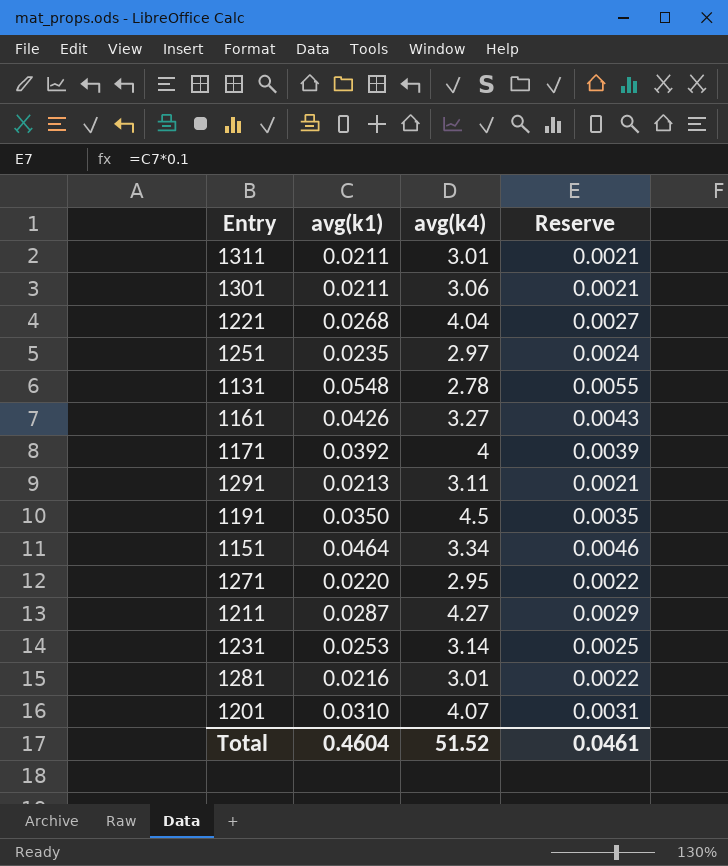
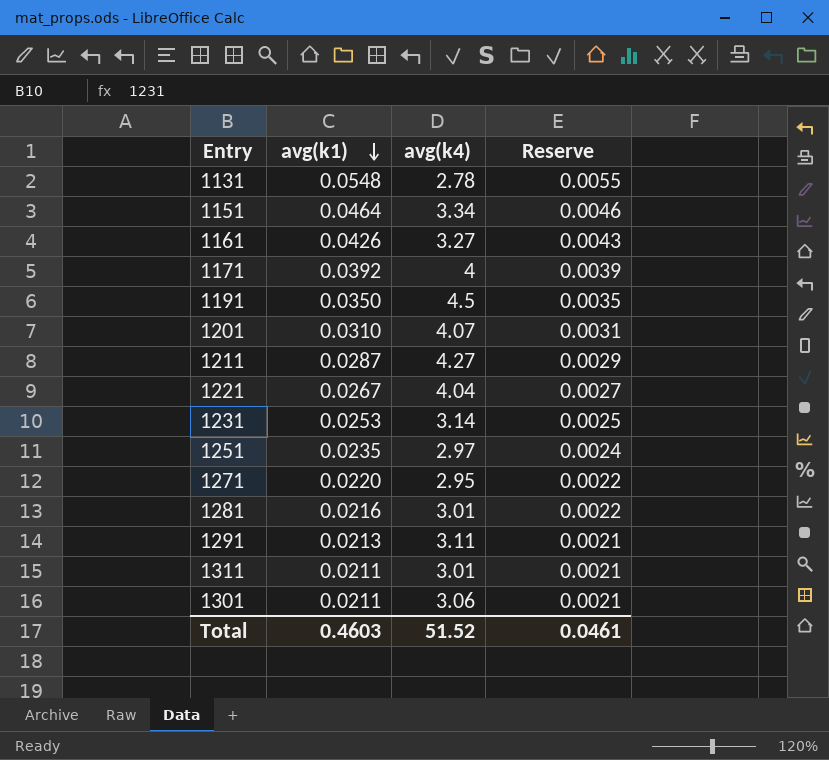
row order: none -> avg(k1) descending
1221 | avg(k1): 0.0268 -> 0.0267
Total | avg(k1): 0.4604 -> 0.4603

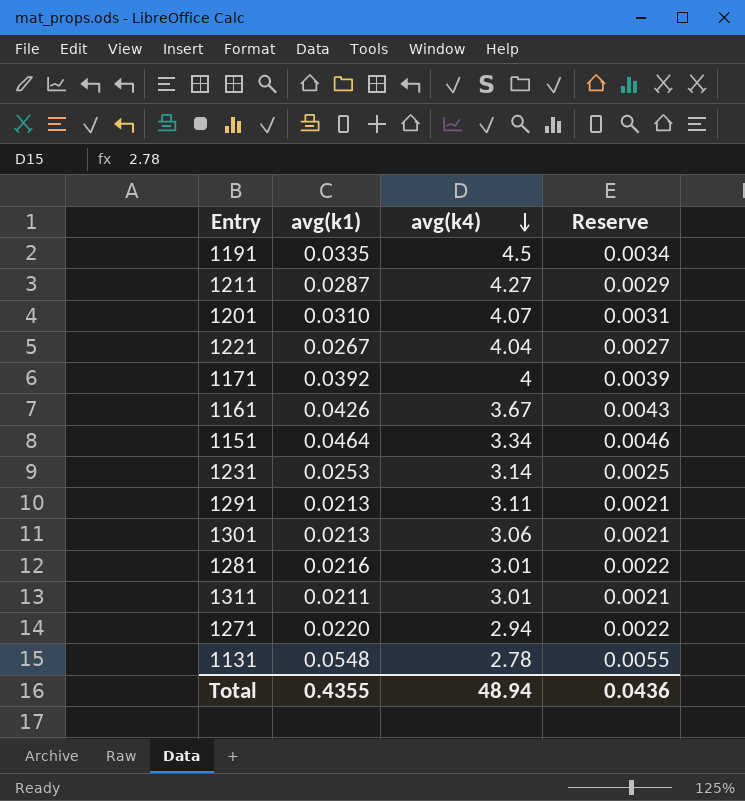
row order: avg(k1) descending -> avg(k4) descending
row 1251: 0.0235 | 2.97 | 0.0024 -> none
1191 | avg(k1): 0.0350 -> 0.0335
1191 | Reserve: 0.0035 -> 0.0034
1161 | avg(k4): 3.27 -> 3.67
1301 | avg(k1): 0.0211 -> 0.0213
1271 | avg(k4): 2.95 -> 2.94
Total | avg(k1): 0.4603 -> 0.4355
Total | avg(k4): 51.52 -> 48.94
Total | Reserve: 0.0461 -> 0.0436

